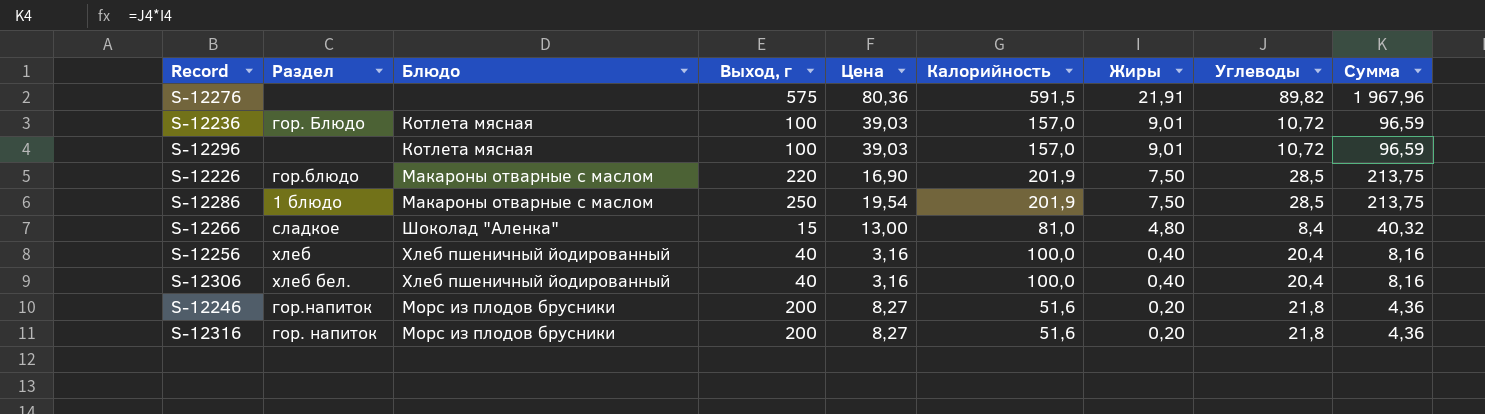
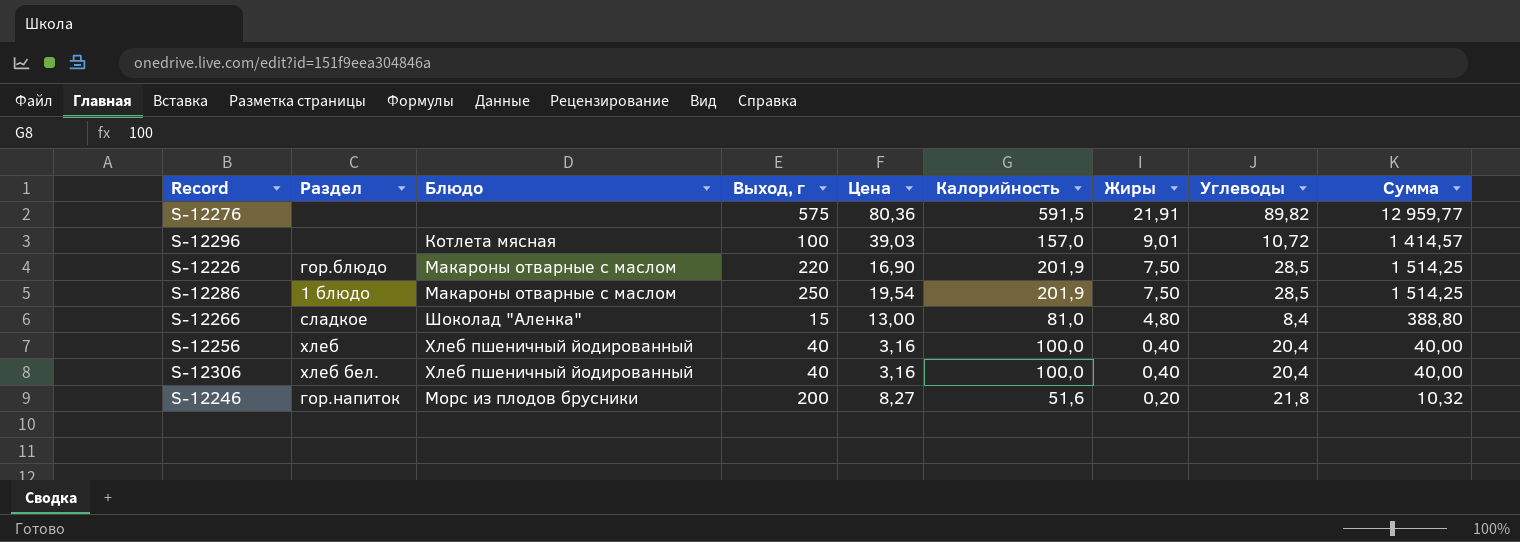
column Сумма | formula: [Жиры] * [Углеводы] -> [Калорийность] * [Жиры]
row S-12236: гор. Блюдо | Котлета мясная | 100 | 39,03 | 157,0 | 9,01 | 10,72 | 96,59 -> none
row S-12316: гор. напиток | Морс из плодов брусники | 200 | 8,27 | 51,6 | 0,20 | 21,8 | 4,36 -> none

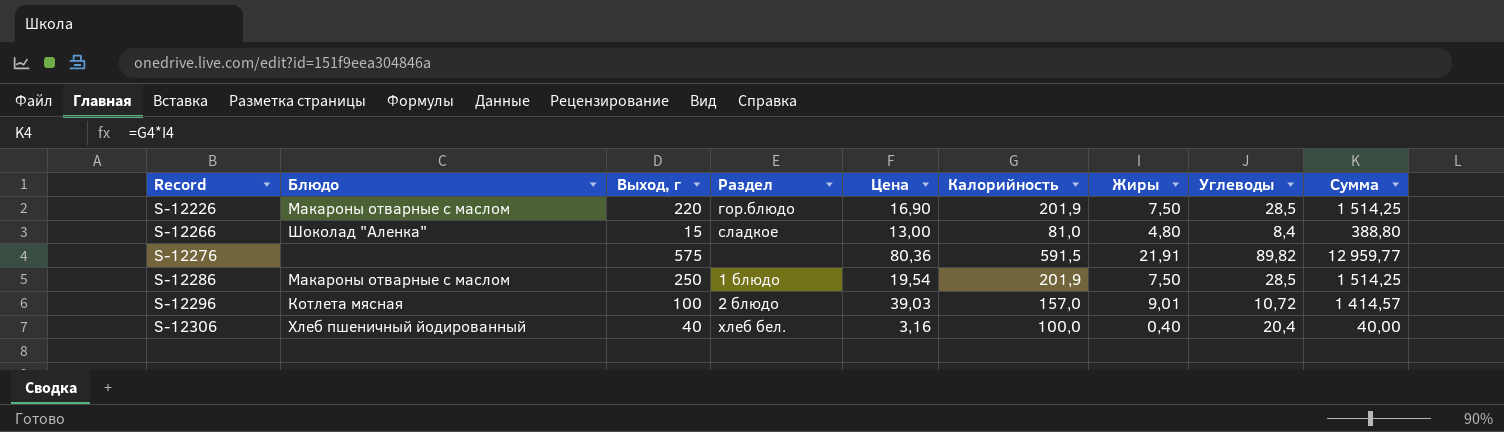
row order: Жиры descending -> Record ascending
column Раздел | position: 2 -> 4
row S-12256: хлеб | Хлеб пшеничный йодированный | 40 | 3,16 | 100,0 | 0,40 | 20,4 | 40,00 -> none
row S-12246: гор.напиток | Морс из плодов брусники | 200 | 8,27 | 51,6 | 0,20 | 21,8 | 10,32 -> none
S-12296 | Раздел: none -> 2 блюдо

